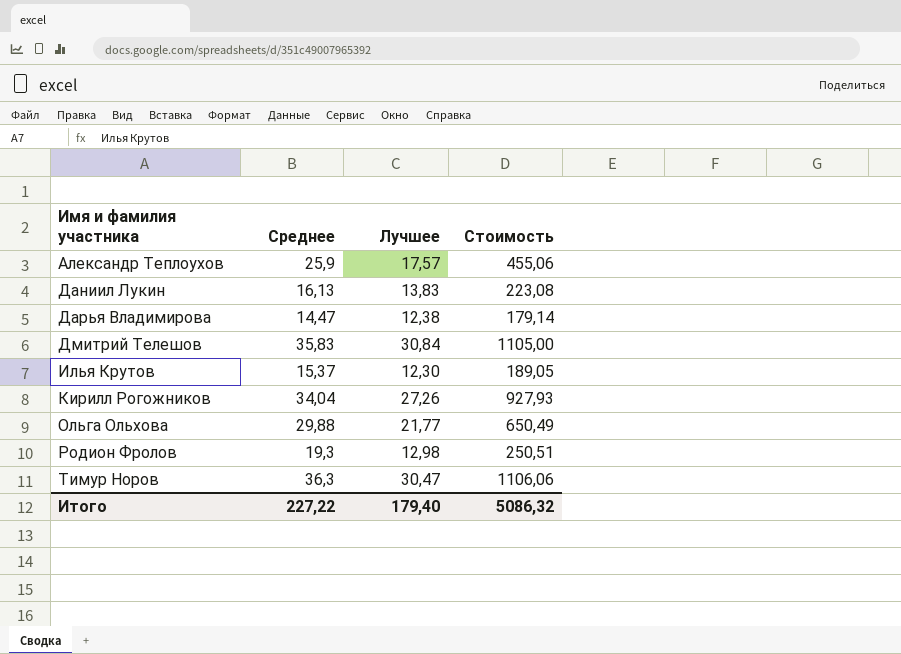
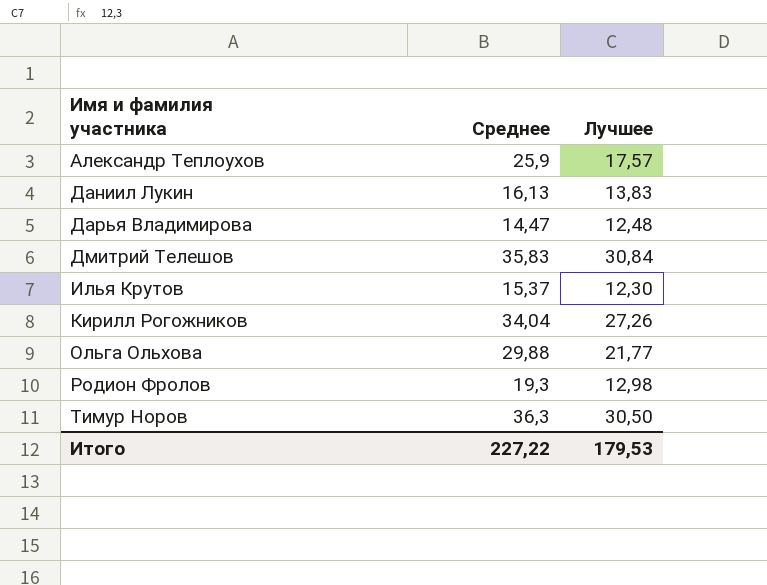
column Стоимость | formula: [Среднее] * [Лучшее] -> none
Дарья Владимирова | Лучшее: 12,38 -> 12,48
Тимур Норов | Лучшее: 30,47 -> 30,50
Итого | Лучшее: 179,40 -> 179,53

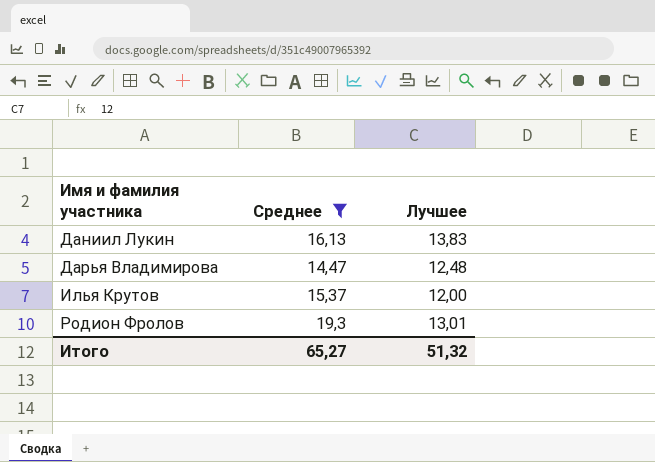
filter: none -> Среднее <= 19,3
Илья Крутов | Лучшее: 12,30 -> 12,00
Родион Фролов | Лучшее: 12,98 -> 13,01
Итого | Среднее: 227,22 -> 65,27
Итого | Лучшее: 179,53 -> 51,32

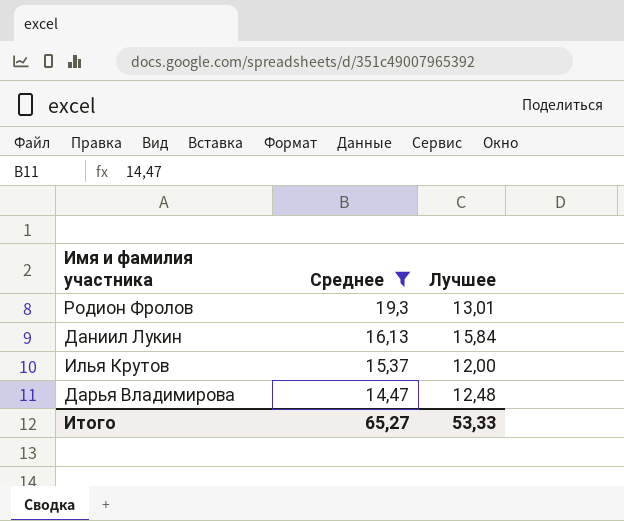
row order: Имя и фамилия участника ascending -> Среднее descending
Даниил Лукин | Лучшее: 13,83 -> 15,84
Итого | Лучшее: 51,32 -> 53,33

